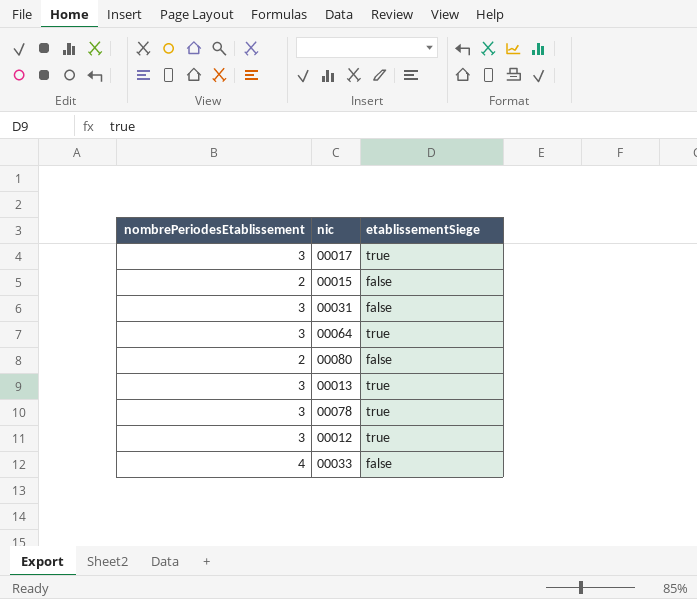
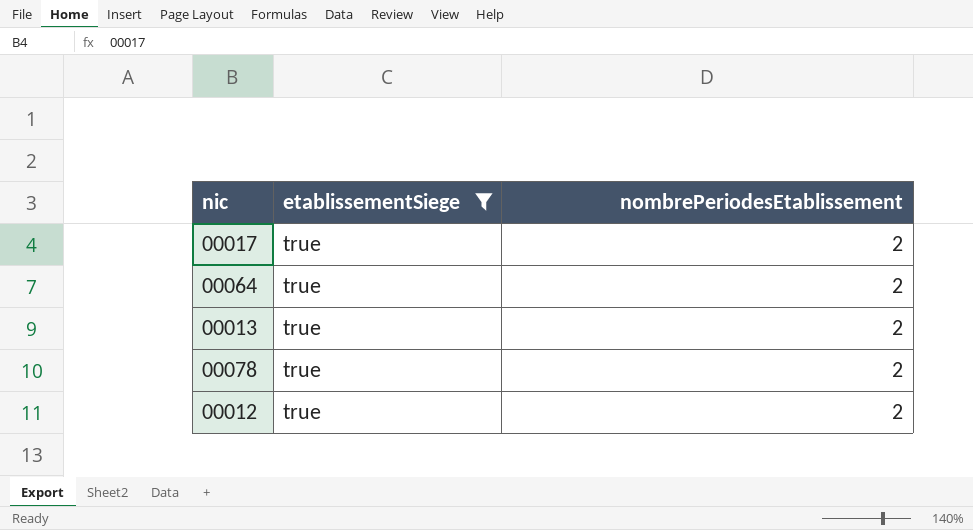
filter: none -> etablissementSiege = true
column nombrePeriodesEtablissement | position: 1 -> 3
00017 | nombrePeriodesEtablissement: 3 -> 2
00064 | nombrePeriodesEtablissement: 3 -> 2
00013 | nombrePeriodesEtablissement: 3 -> 2
00078 | nombrePeriodesEtablissement: 3 -> 2
00012 | nombrePeriodesEtablissement: 3 -> 2

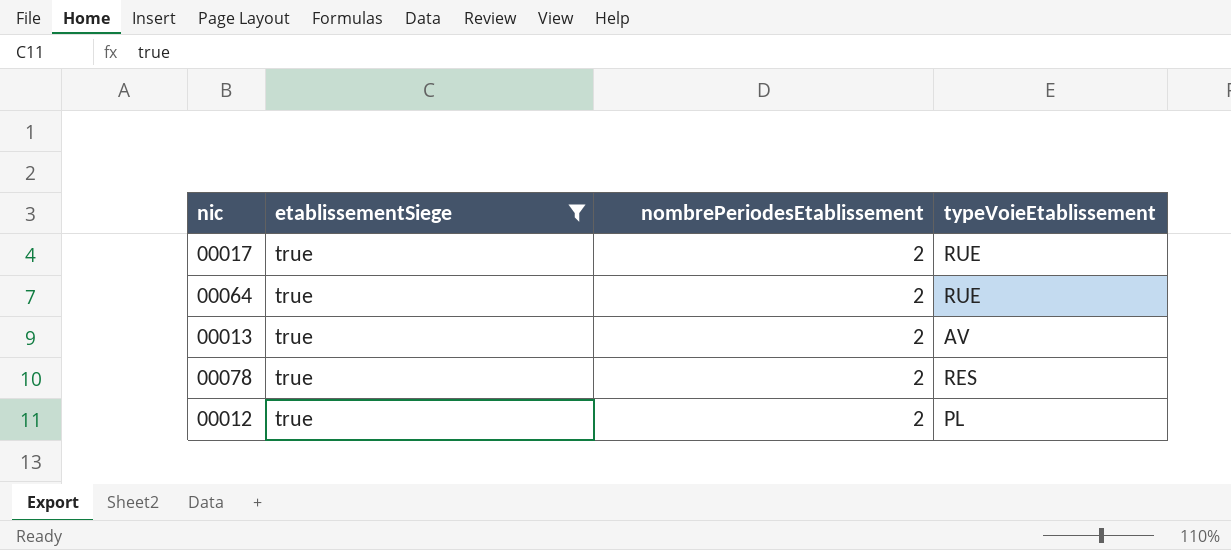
column typeVoieEtablissement | position: none -> 4

